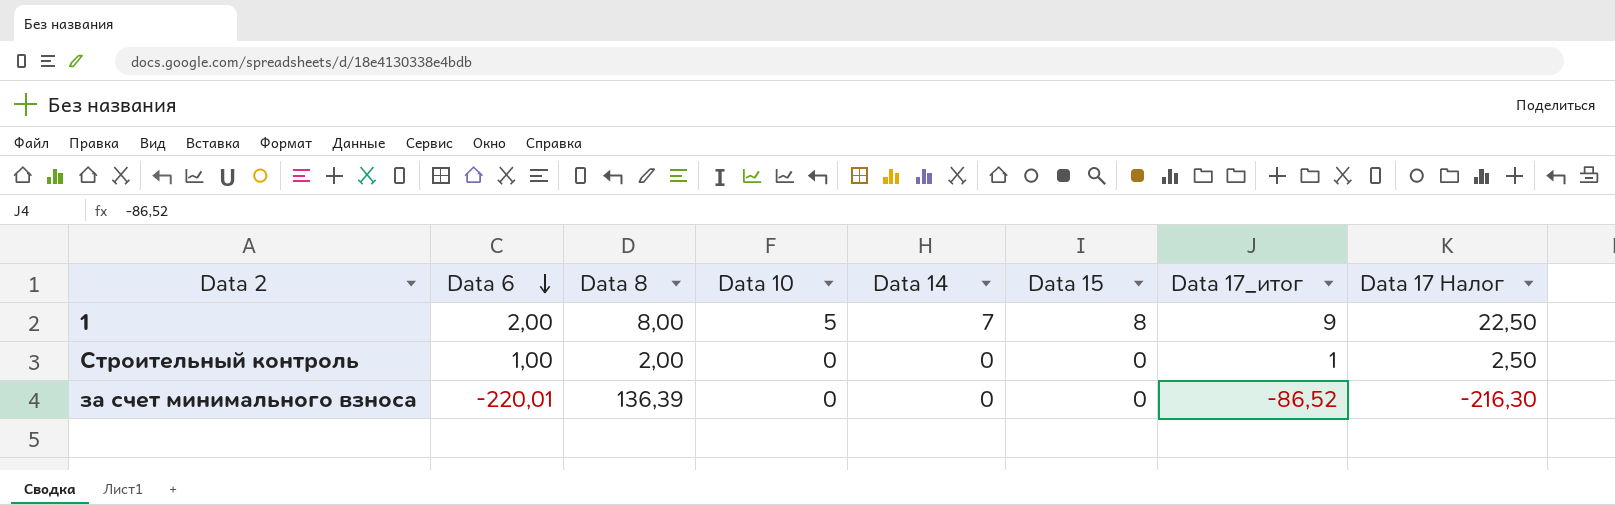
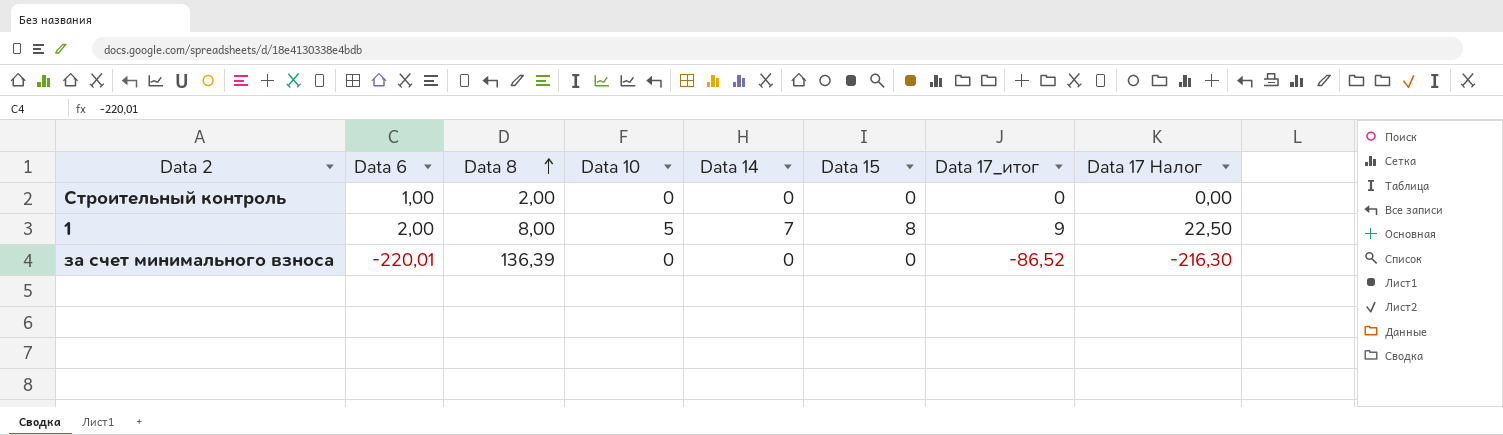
row order: Data 6 descending -> Data 8 ascending
Строительный контроль | Data 17_итог: 1 -> 0
Строительный контроль | Data 17 Налог: 2,50 -> 0,00

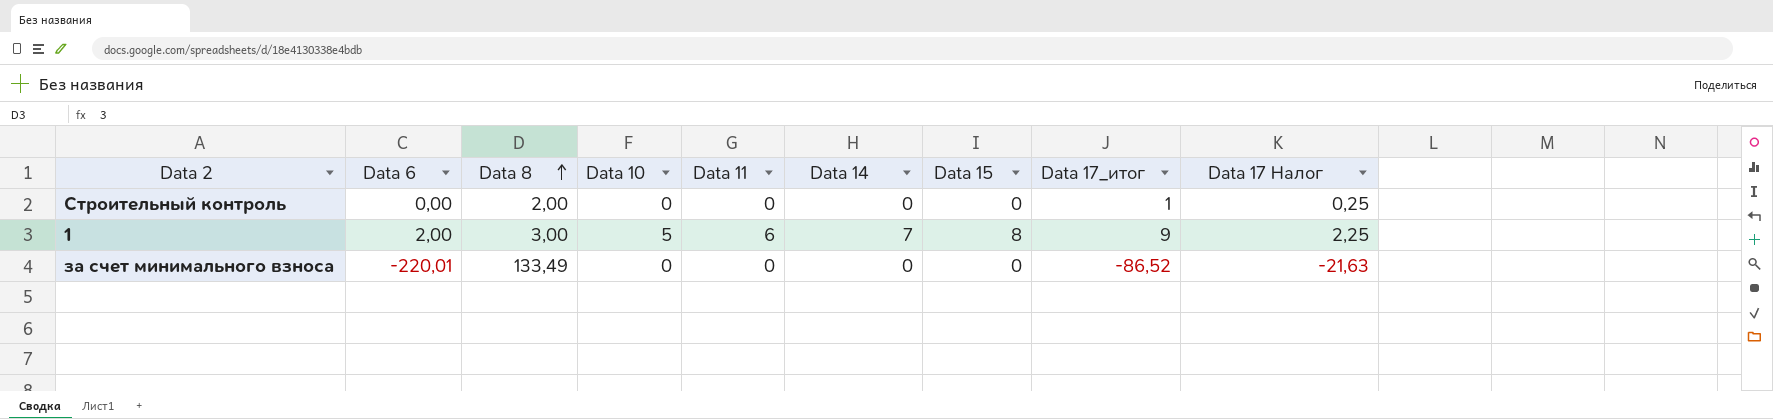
column Data 11 | position: none -> 5
column Data 17 Налог | formula: [Data 17_итог] * 2,5 -> [Data 17_итог] * 0,25
Строительный контроль | Data 6: 1,00 -> 0,00
Строительный контроль | Data 17_итог: 0 -> 1
1 | Data 8: 8,00 -> 3,00
за счет минимального взноса | Data 8: 136,39 -> 133,49

